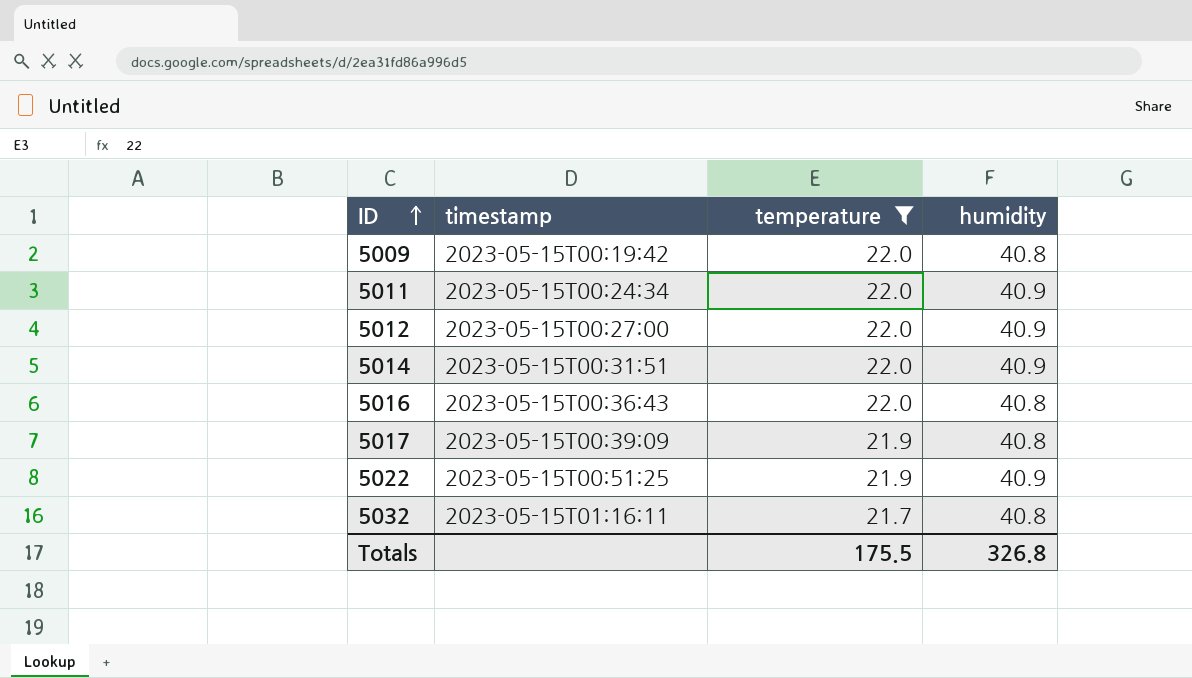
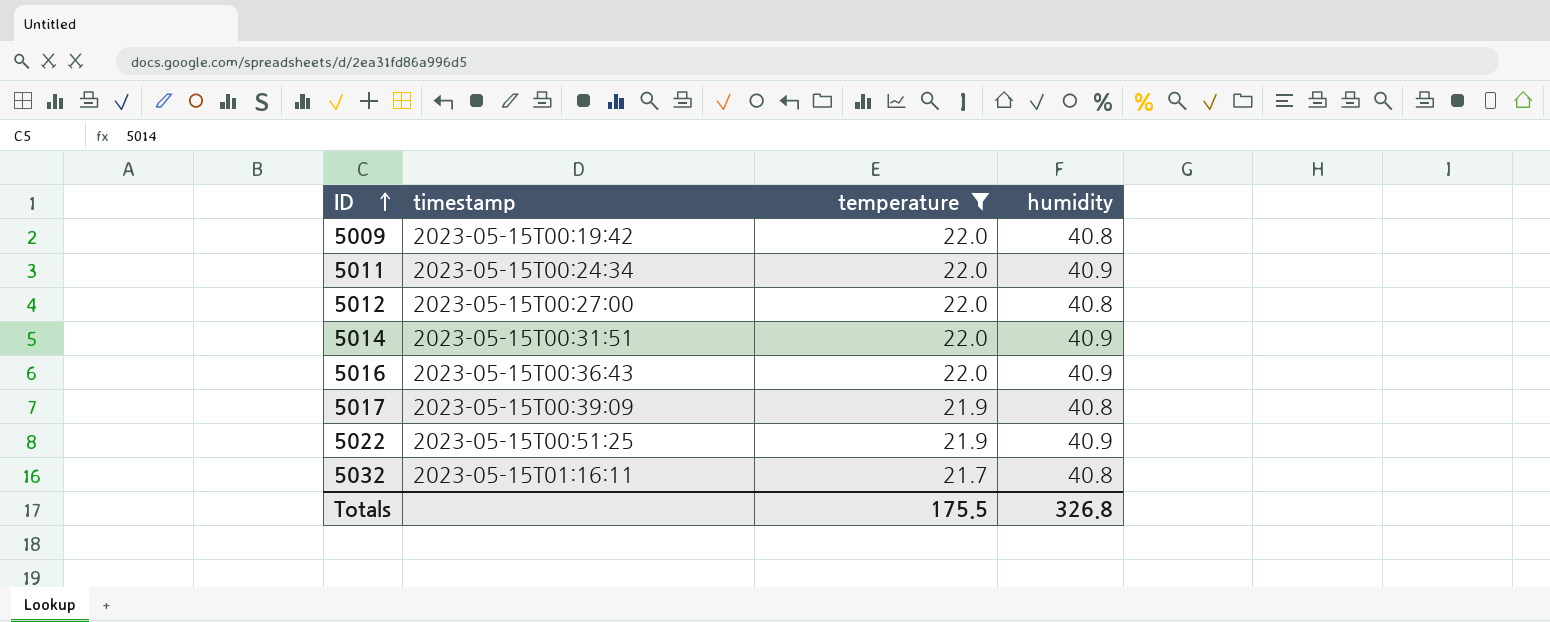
5012 | humidity: 40.9 -> 40.8
5016 | humidity: 40.8 -> 40.9

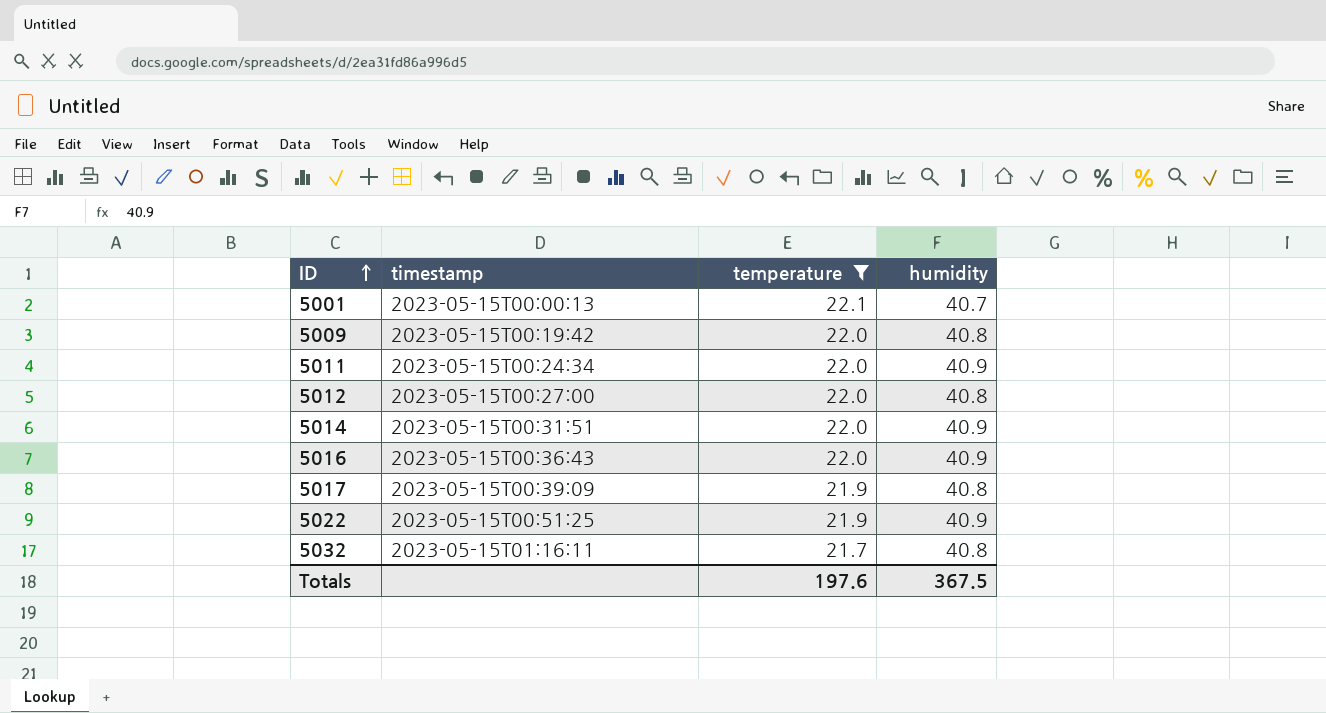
row 5001: none -> 2023-05-15T00:00:13 | 22.1 | 40.7
Totals | temperature: 175.5 -> 197.6
Totals | humidity: 326.8 -> 367.5

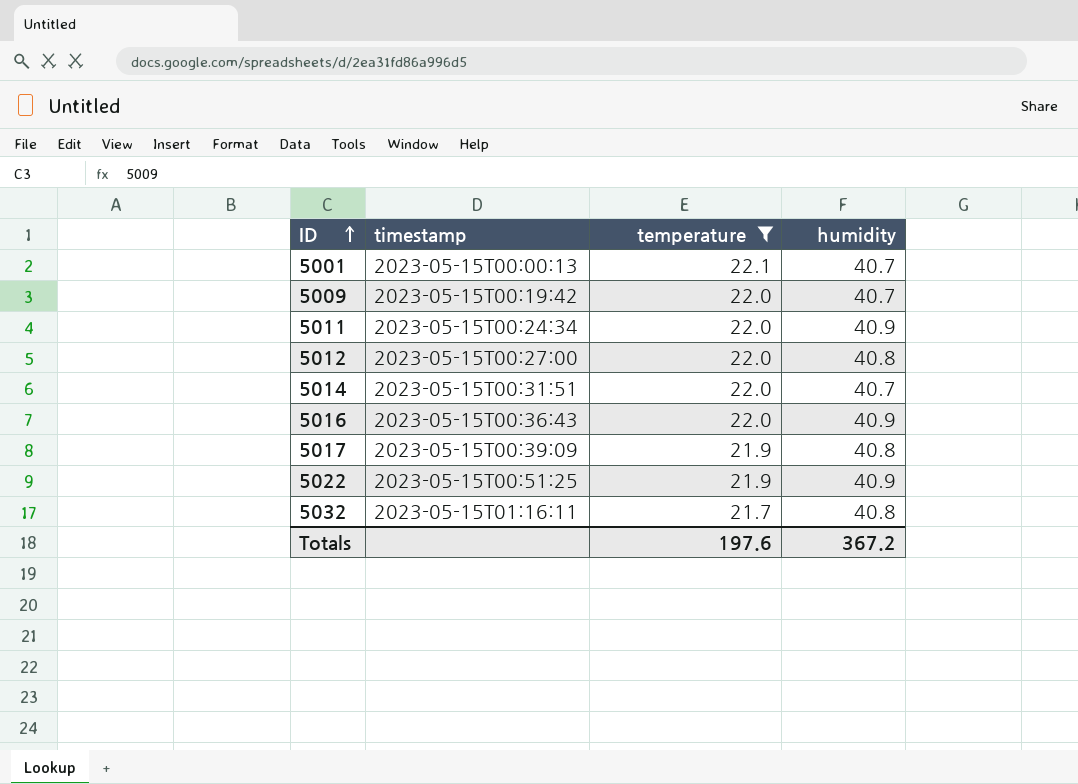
5009 | humidity: 40.8 -> 40.7
5014 | humidity: 40.9 -> 40.7
Totals | humidity: 367.5 -> 367.2

